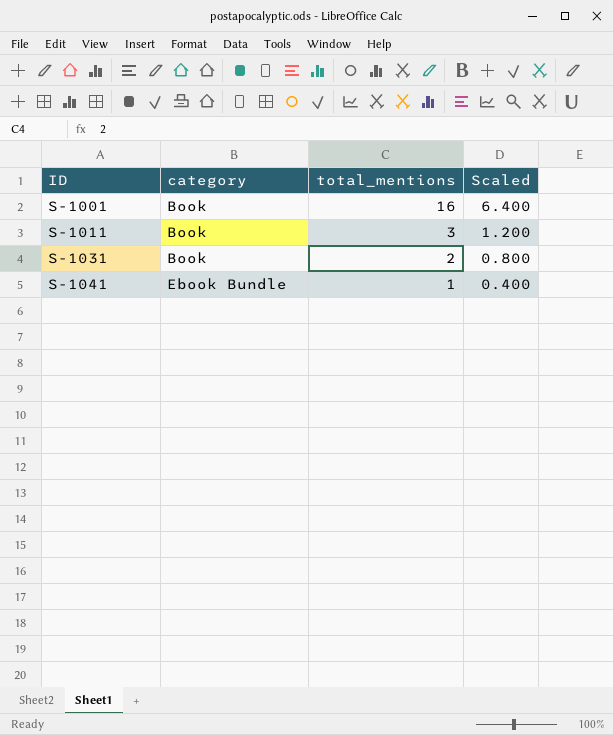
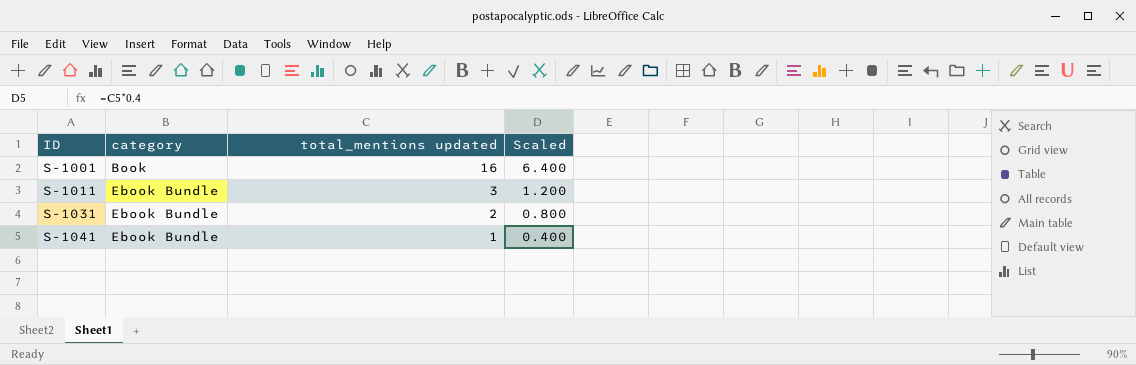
column name: total_mentions -> total_mentions updated
S-1011 | category: Book -> Ebook Bundle
S-1031 | category: Book -> Ebook Bundle

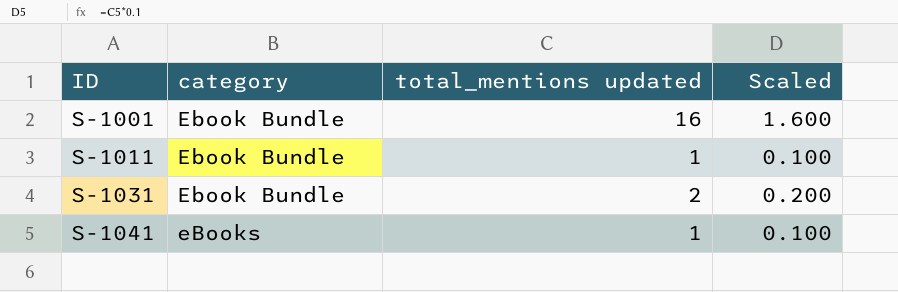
column Scaled | formula: [total_mentions updated] * 0.4 -> [total_mentions updated] * 0.1
S-1001 | category: Book -> Ebook Bundle
S-1011 | total_mentions updated: 3 -> 1
S-1041 | category: Ebook Bundle -> eBooks

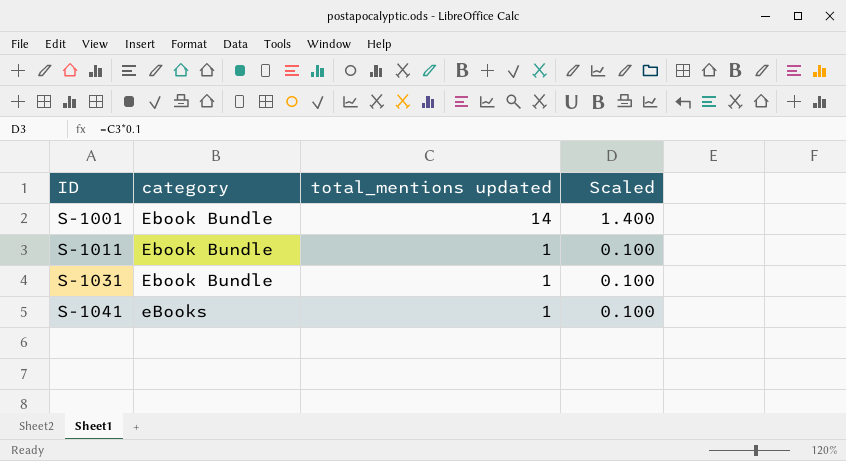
S-1001 | total_mentions updated: 16 -> 14
S-1001 | Scaled: 1.600 -> 1.400
S-1031 | total_mentions updated: 2 -> 1
S-1031 | Scaled: 0.200 -> 0.100

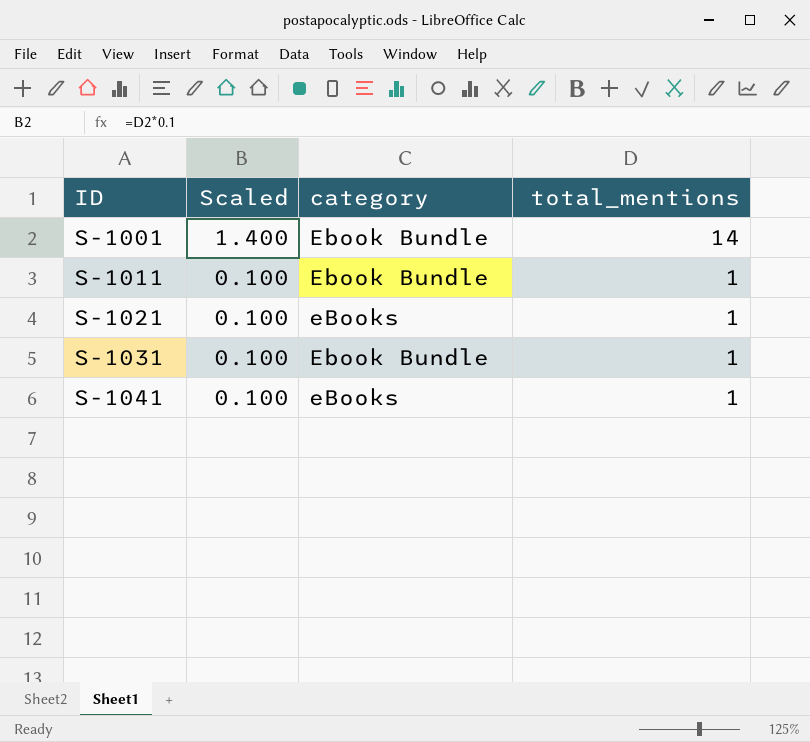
column Scaled | position: 4 -> 2
column name: total_mentions updated -> total_mentions
row S-1021: none -> 0.100 | eBooks | 1

